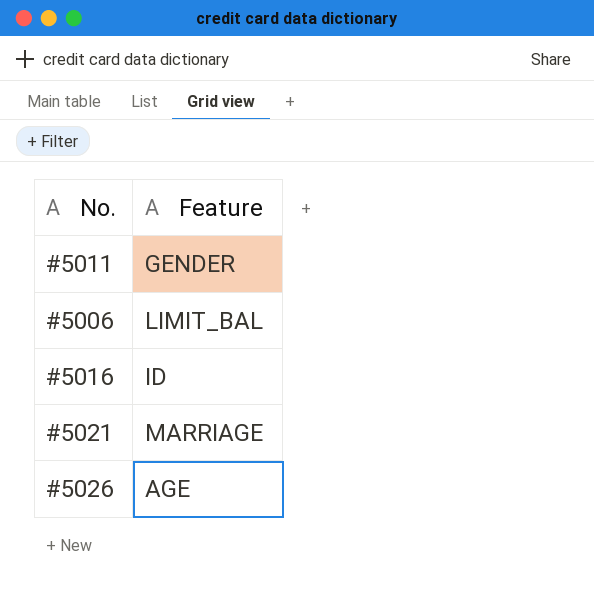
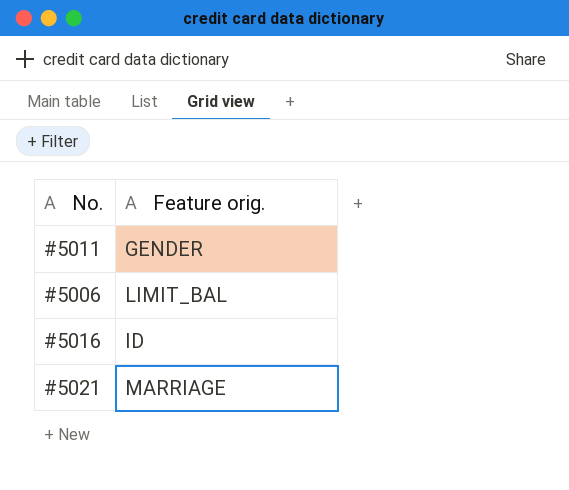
column name: Feature -> Feature orig.
row #5026: AGE -> none

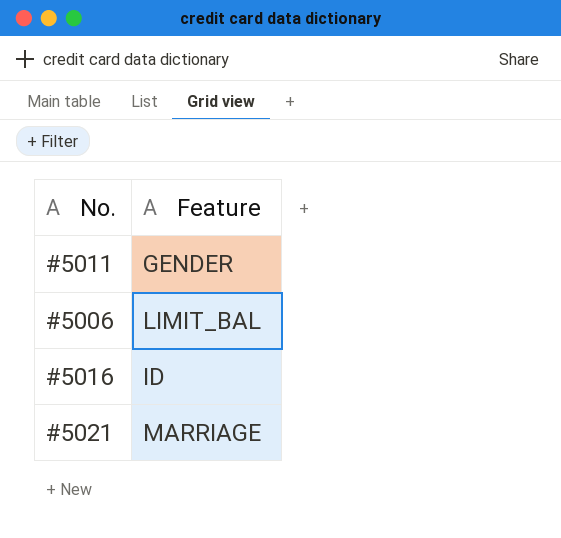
column name: Feature orig. -> Feature

